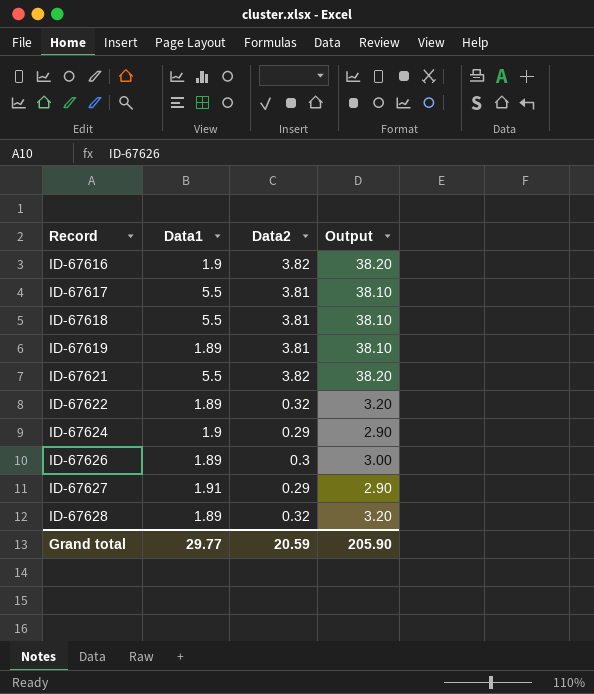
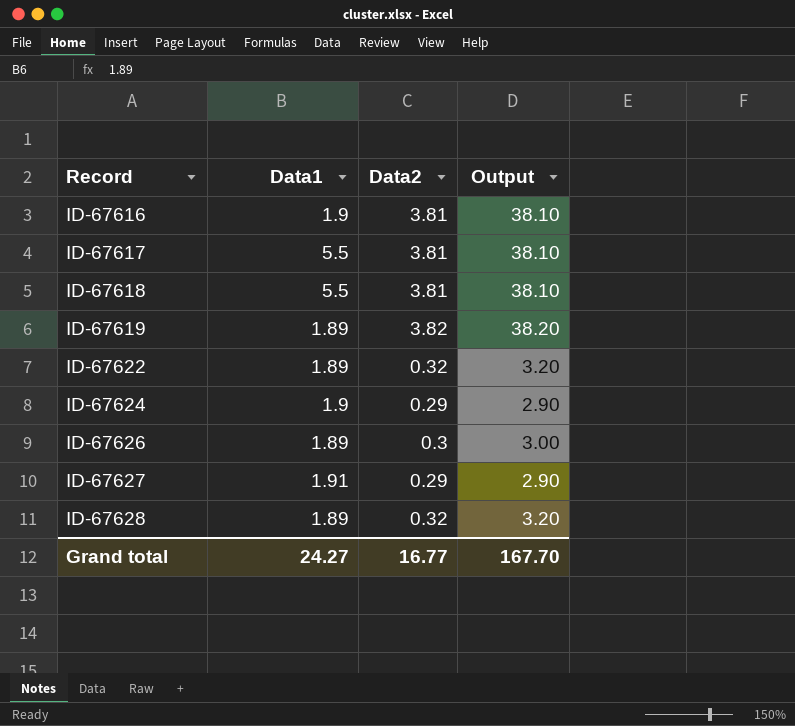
row ID-67621: 5.5 | 3.82 | 38.20 -> none
ID-67616 | Data2: 3.82 -> 3.81
ID-67616 | Output: 38.20 -> 38.10
ID-67619 | Data2: 3.81 -> 3.82
ID-67619 | Output: 38.10 -> 38.20
Grand total | Data1: 29.77 -> 24.27
Grand total | Data2: 20.59 -> 16.77
Grand total | Output: 205.90 -> 167.70

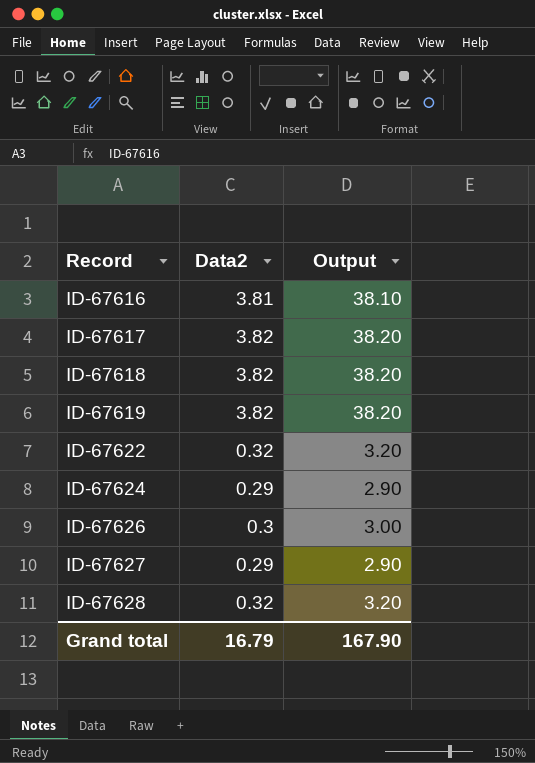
column Data1 | position: 2 -> none
ID-67617 | Data2: 3.81 -> 3.82
ID-67617 | Output: 38.10 -> 38.20
ID-67618 | Data2: 3.81 -> 3.82
ID-67618 | Output: 38.10 -> 38.20
Grand total | Data2: 16.77 -> 16.79
Grand total | Output: 167.70 -> 167.90

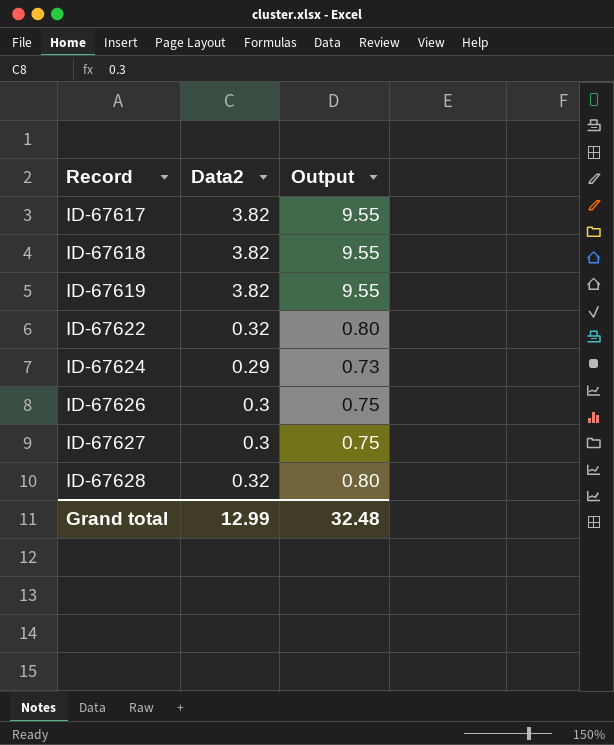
column Output | formula: [Data2] * 10 -> [Data2] * 2.5
row ID-67616: 3.81 | 38.10 -> none
ID-67627 | Data2: 0.29 -> 0.3
Grand total | Data2: 16.79 -> 12.99
Grand total | Output: 167.90 -> 32.48

